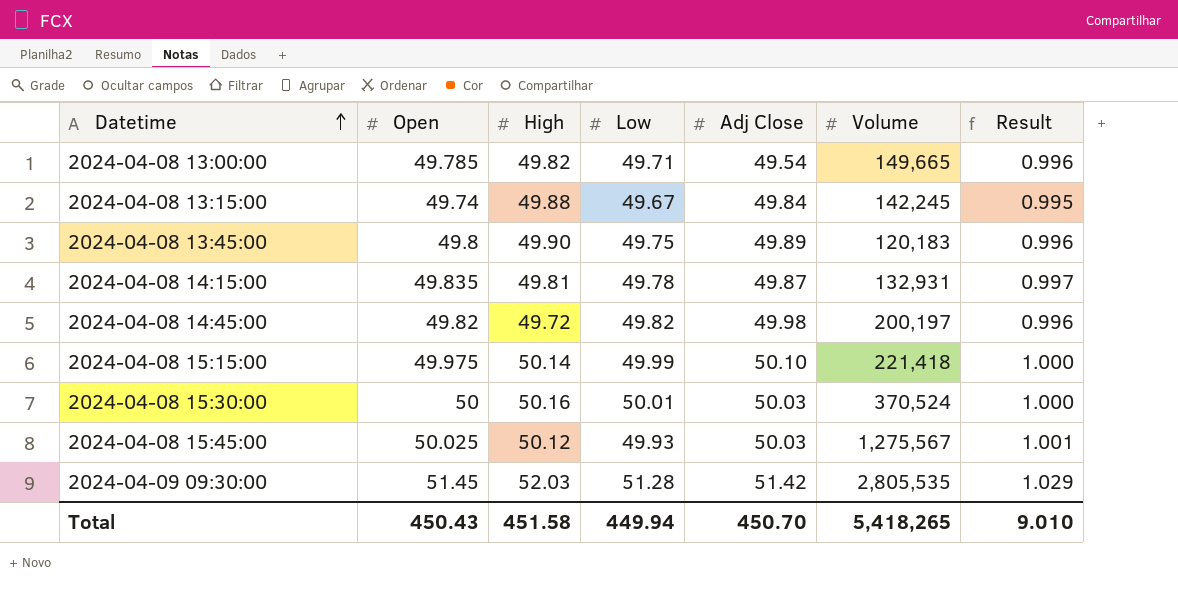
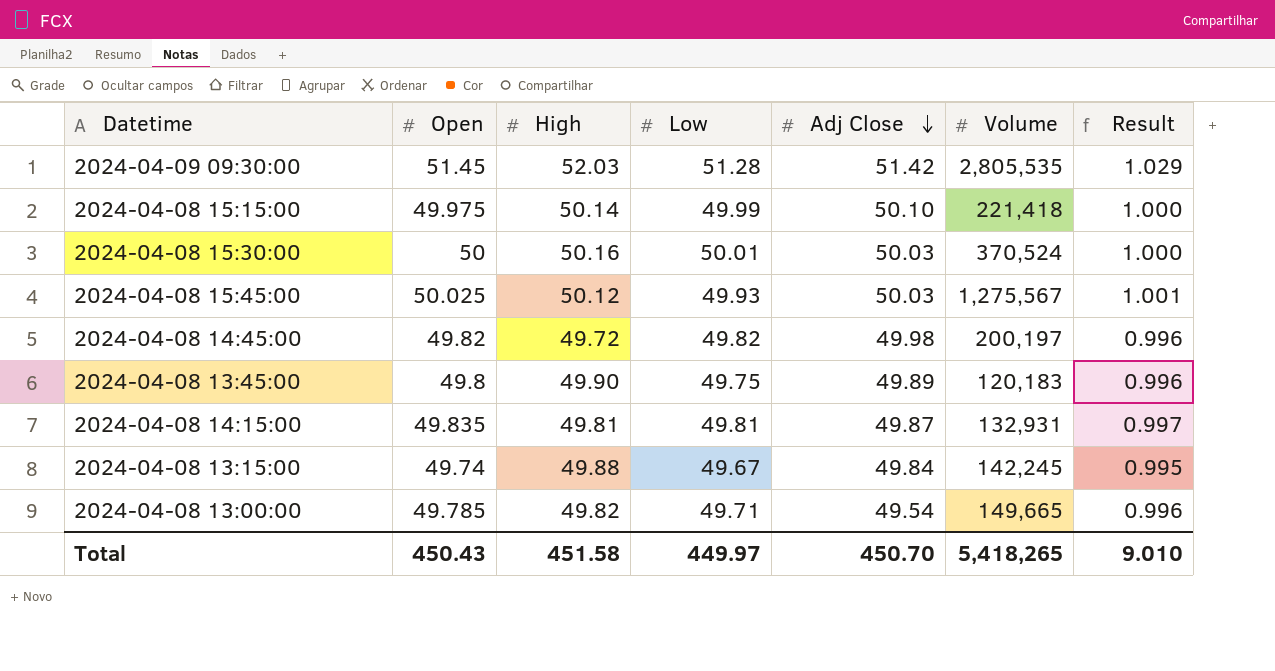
row order: Datetime ascending -> Adj Close descending
2024-04-08 14:15:00 | Low: 49.78 -> 49.81
Total | Low: 449.94 -> 449.97

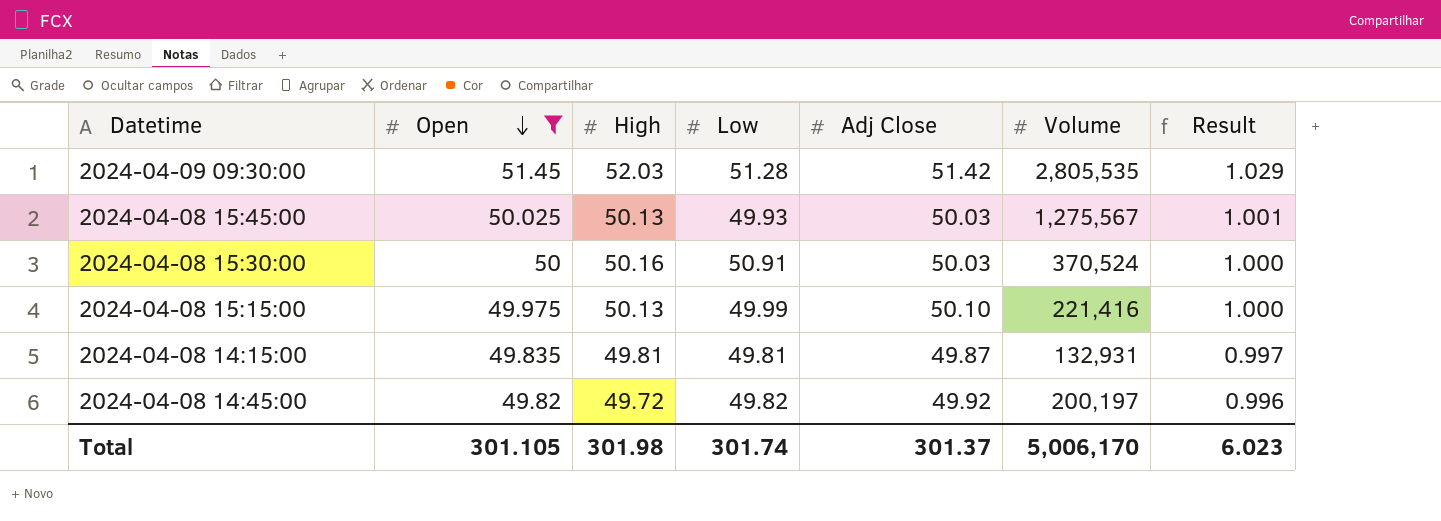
filter: none -> Open >= 49.82
row order: Adj Close descending -> Open descending
2024-04-08 15:45:00 | High: 50.12 -> 50.13
2024-04-08 15:30:00 | Low: 50.01 -> 50.91
2024-04-08 15:15:00 | High: 50.14 -> 50.13
2024-04-08 15:15:00 | Volume: 221,418 -> 221,416
2024-04-08 14:45:00 | Adj Close: 49.98 -> 49.92
Total | Open: 450.43 -> 301.105
Total | High: 451.58 -> 301.98
Total | Low: 449.97 -> 301.74
Total | Adj Close: 450.70 -> 301.37
Total | Volume: 5,418,265 -> 5,006,170
Total | Result: 9.010 -> 6.023

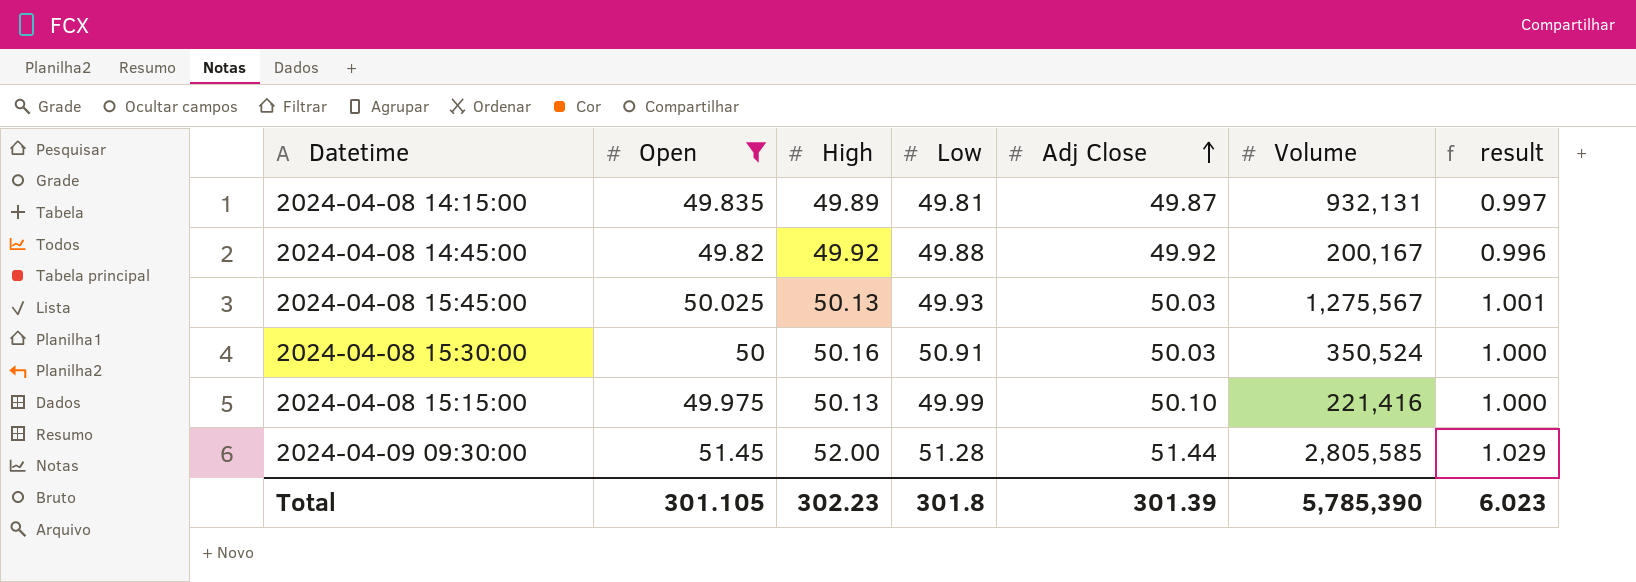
row order: Open descending -> Adj Close ascending
column name: Result -> result
2024-04-08 14:15:00 | High: 49.81 -> 49.89
2024-04-08 14:15:00 | Volume: 132,931 -> 932,131
2024-04-08 14:45:00 | High: 49.72 -> 49.92
2024-04-08 14:45:00 | Low: 49.82 -> 49.88
2024-04-08 14:45:00 | Volume: 200,197 -> 200,167
2024-04-08 15:30:00 | Volume: 370,524 -> 350,524
2024-04-09 09:30:00 | High: 52.03 -> 52.00
2024-04-09 09:30:00 | Adj Close: 51.42 -> 51.44
2024-04-09 09:30:00 | Volume: 2,805,535 -> 2,805,585
Total | High: 301.98 -> 302.23
Total | Low: 301.74 -> 301.8
Total | Adj Close: 301.37 -> 301.39
Total | Volume: 5,006,170 -> 5,785,390

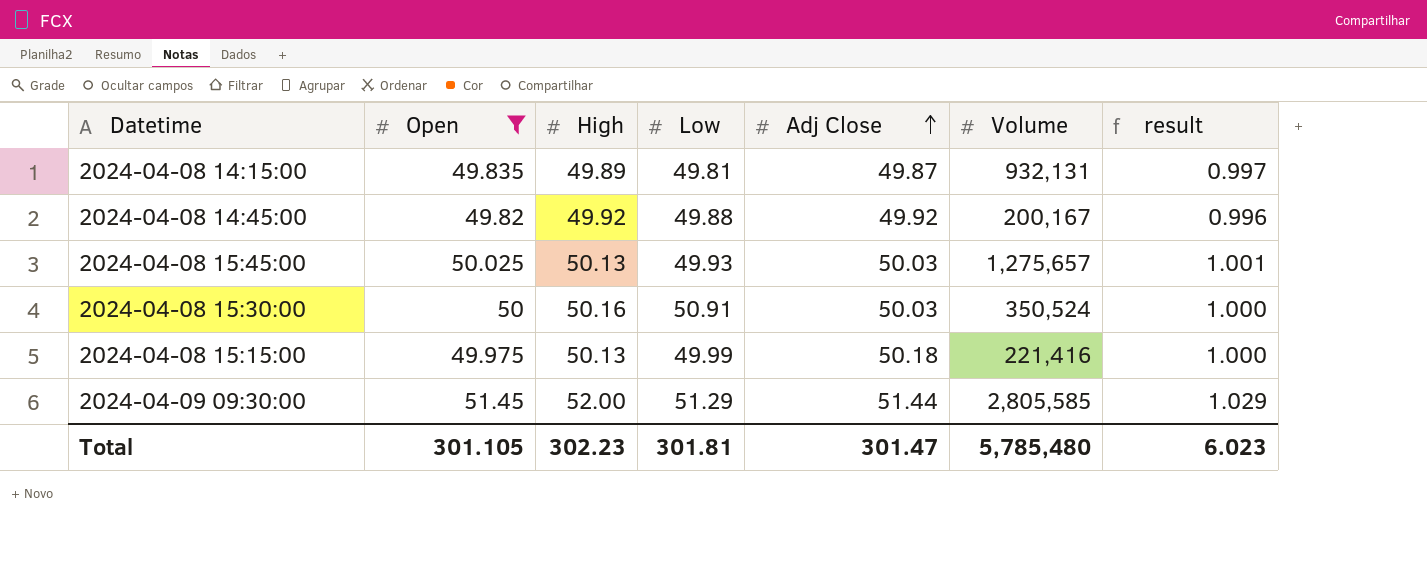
2024-04-08 15:45:00 | Volume: 1,275,567 -> 1,275,657
2024-04-08 15:15:00 | Adj Close: 50.10 -> 50.18
2024-04-09 09:30:00 | Low: 51.28 -> 51.29
Total | Low: 301.8 -> 301.81
Total | Adj Close: 301.39 -> 301.47
Total | Volume: 5,785,390 -> 5,785,480

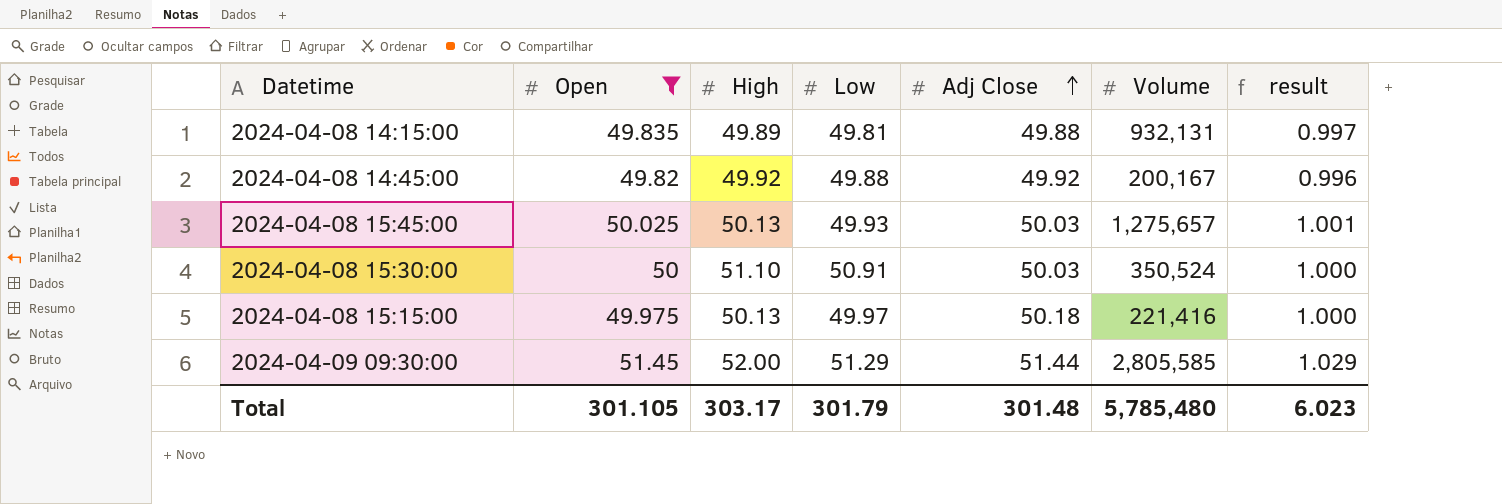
2024-04-08 14:15:00 | Adj Close: 49.87 -> 49.88
2024-04-08 15:30:00 | High: 50.16 -> 51.10
2024-04-08 15:15:00 | Low: 49.99 -> 49.97
Total | High: 302.23 -> 303.17
Total | Low: 301.81 -> 301.79
Total | Adj Close: 301.47 -> 301.48

